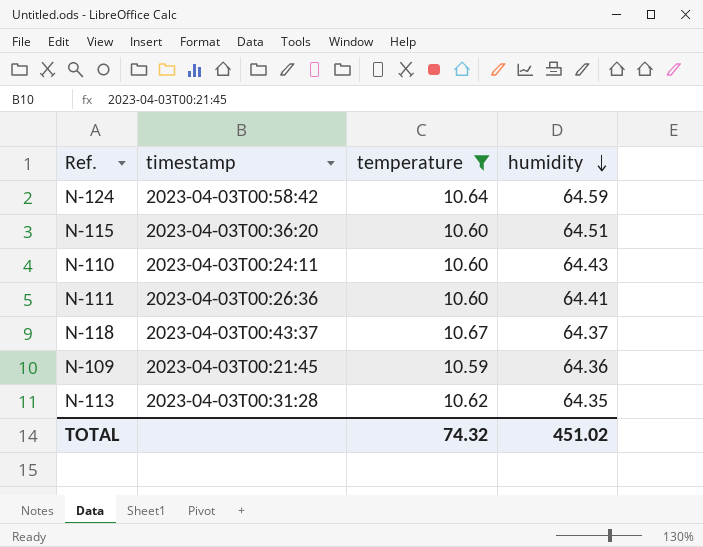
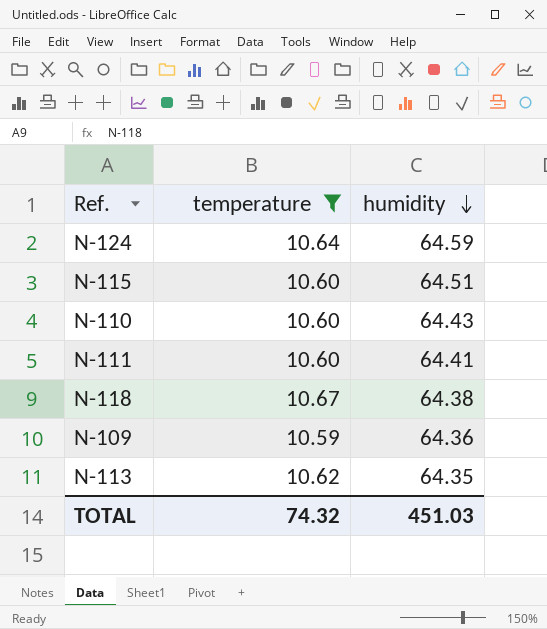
column timestamp | position: 2 -> none
N-118 | humidity: 64.37 -> 64.38
TOTAL | humidity: 451.02 -> 451.03

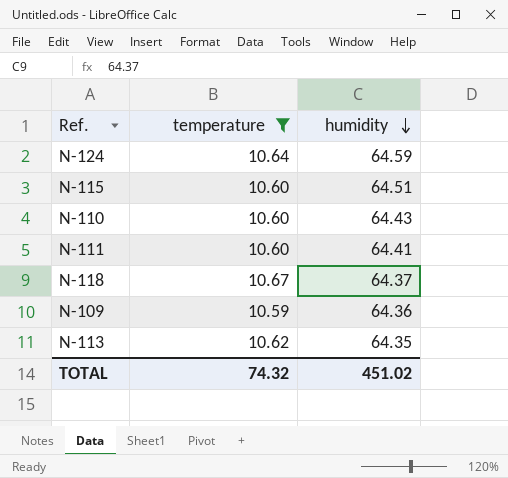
N-118 | humidity: 64.38 -> 64.37
TOTAL | humidity: 451.03 -> 451.02

